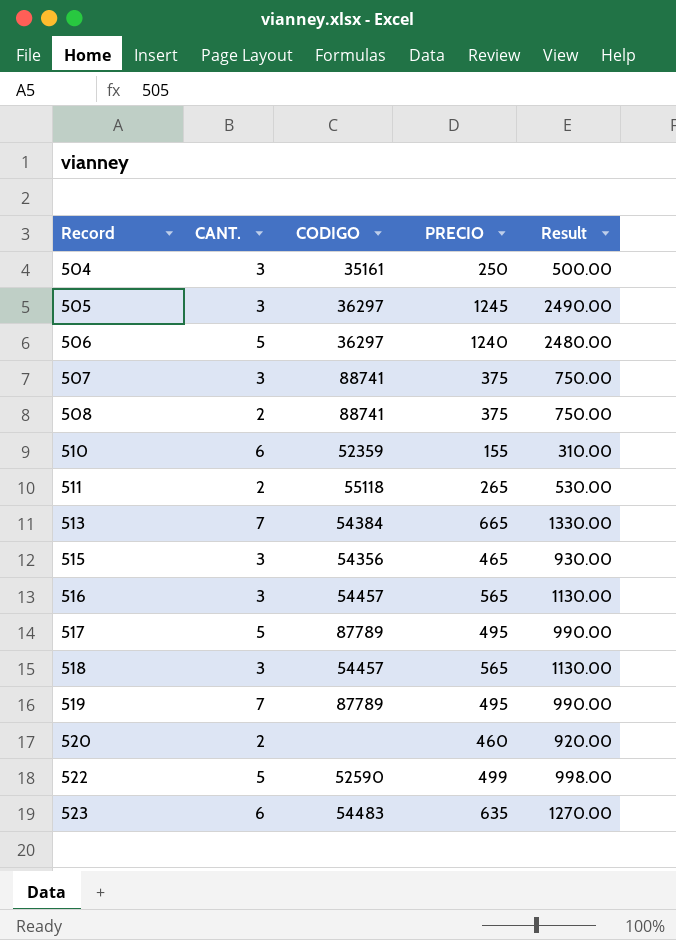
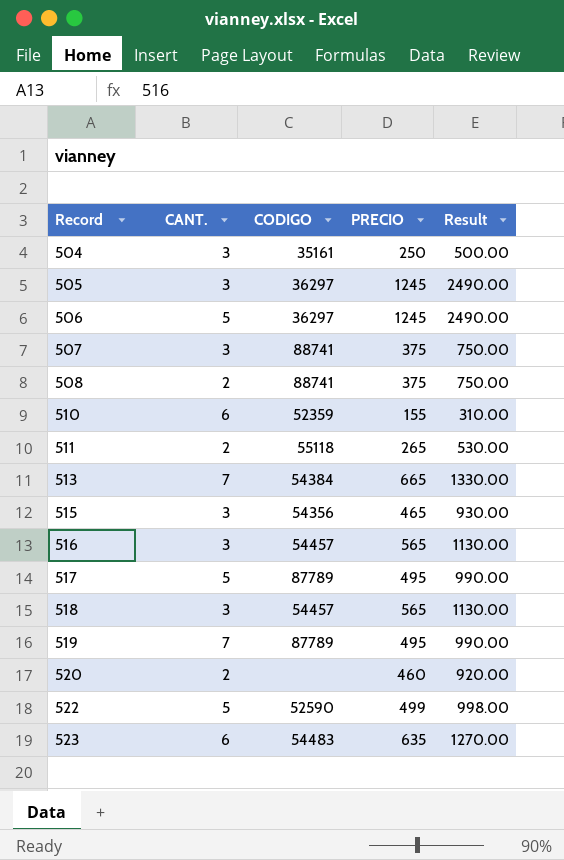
506 | PRECIO: 1240 -> 1245
506 | Result: 2480.00 -> 2490.00

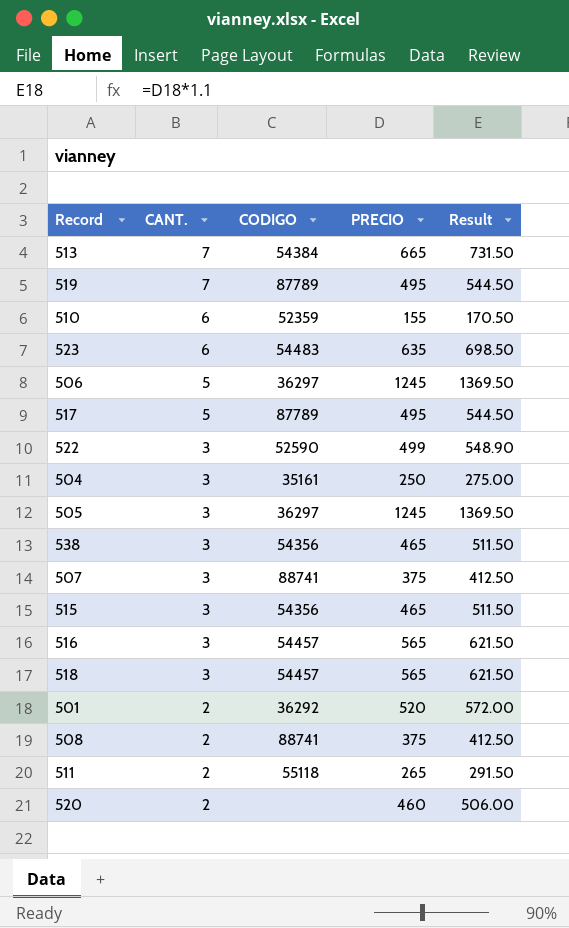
row order: Record ascending -> CANT. descending
column Result | formula: [PRECIO] * 2 -> [PRECIO] * 1.1
522 | CANT.: 5 -> 3
row 538: none -> 3 | 54356 | 465 | 511.50
row 501: none -> 2 | 36292 | 520 | 572.00

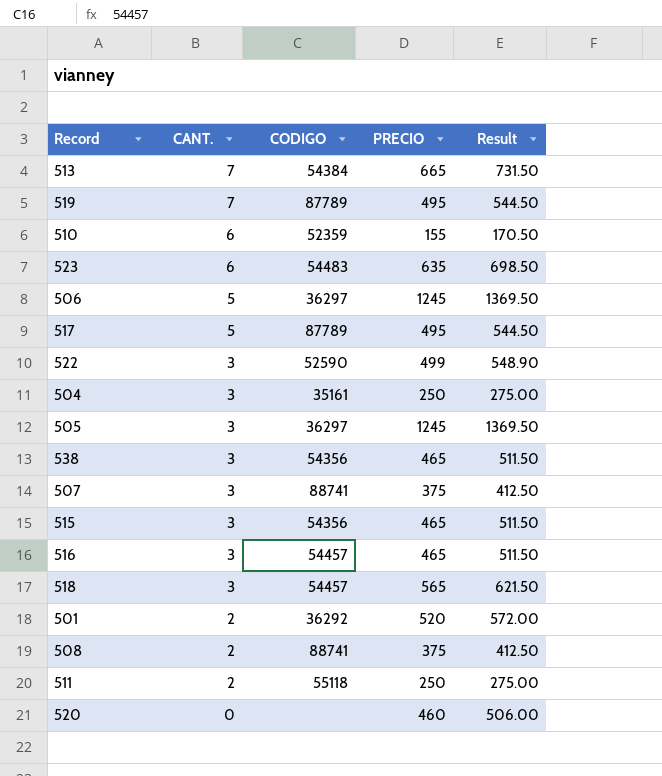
516 | PRECIO: 565 -> 465
516 | Result: 621.50 -> 511.50
511 | PRECIO: 265 -> 250
511 | Result: 291.50 -> 275.00
520 | CANT.: 2 -> 0

